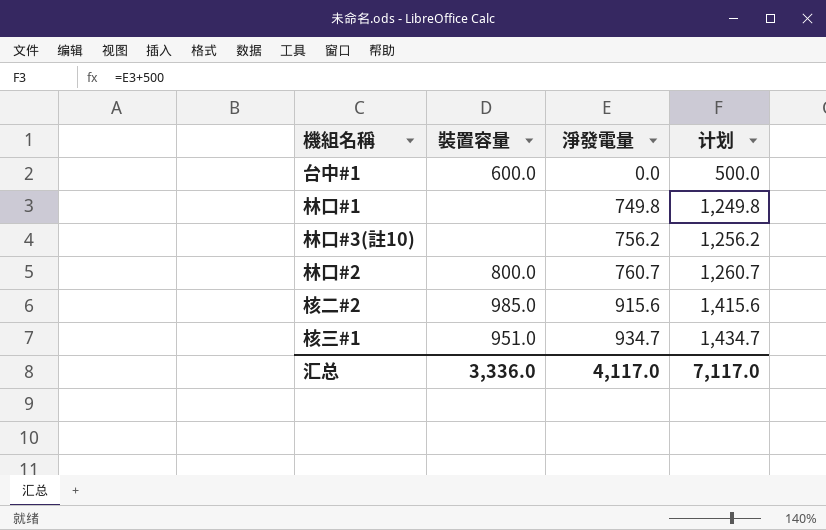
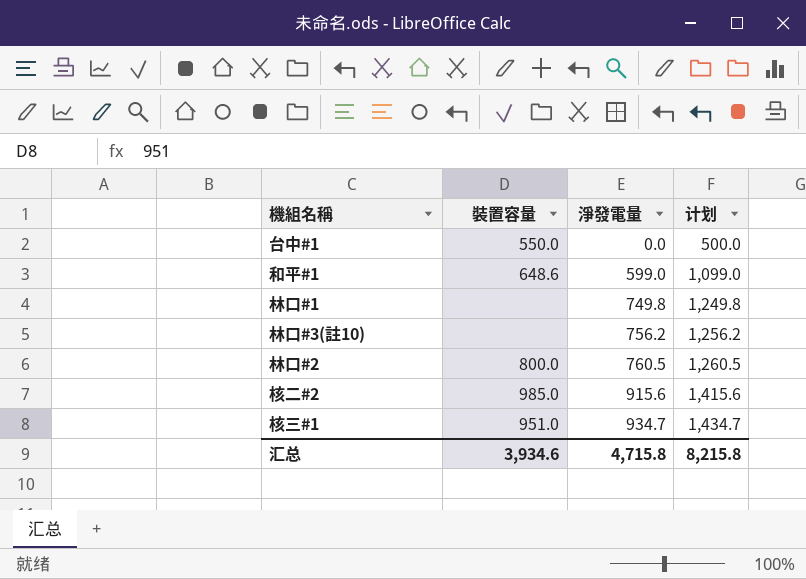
台中#1 | 裝置容量: 600.0 -> 550.0
row 和平#1: none -> 648.6 | 599.0 | 1,099.0
林口#2 | 淨發電量: 760.7 -> 760.5
林口#2 | 计划: 1,260.7 -> 1,260.5
汇总 | 裝置容量: 3,336.0 -> 3,934.6
汇总 | 淨發電量: 4,117.0 -> 4,715.8
汇总 | 计划: 7,117.0 -> 8,215.8

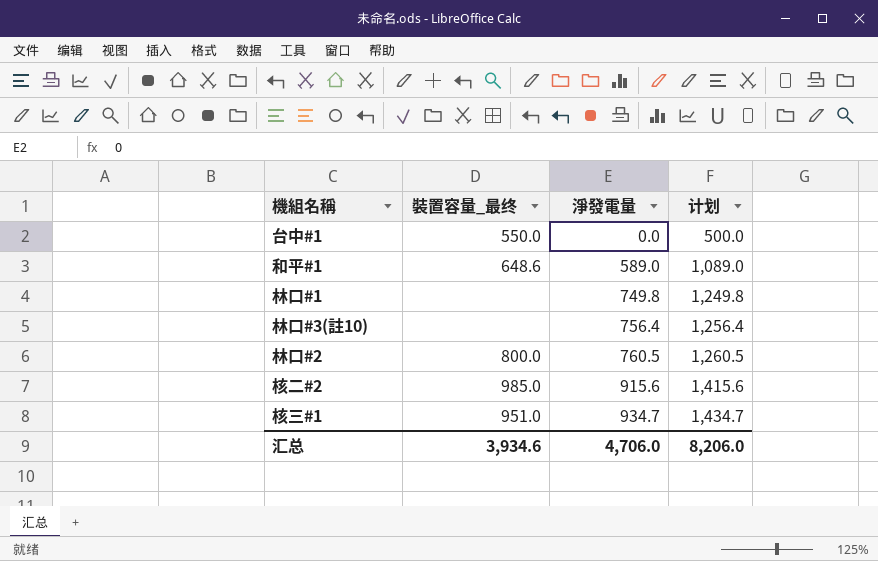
column name: 裝置容量 -> 裝置容量_最终
和平#1 | 淨發電量: 599.0 -> 589.0
和平#1 | 计划: 1,099.0 -> 1,089.0
林口#3(註10) | 淨發電量: 756.2 -> 756.4
林口#3(註10) | 计划: 1,256.2 -> 1,256.4
汇总 | 淨發電量: 4,715.8 -> 4,706.0
汇总 | 计划: 8,215.8 -> 8,206.0

